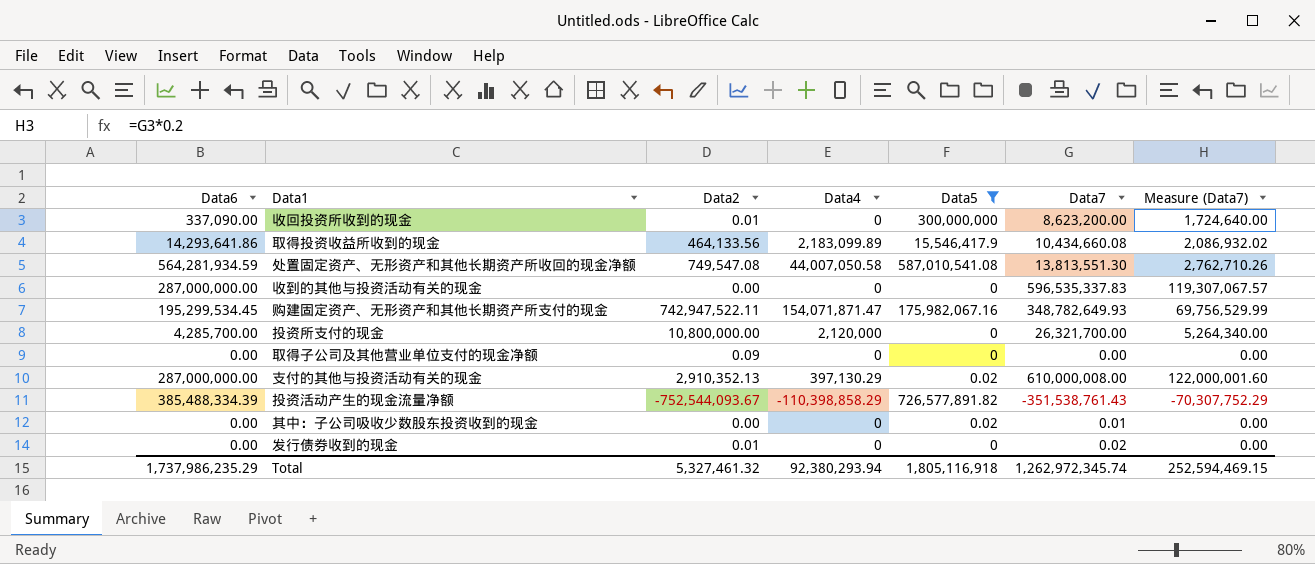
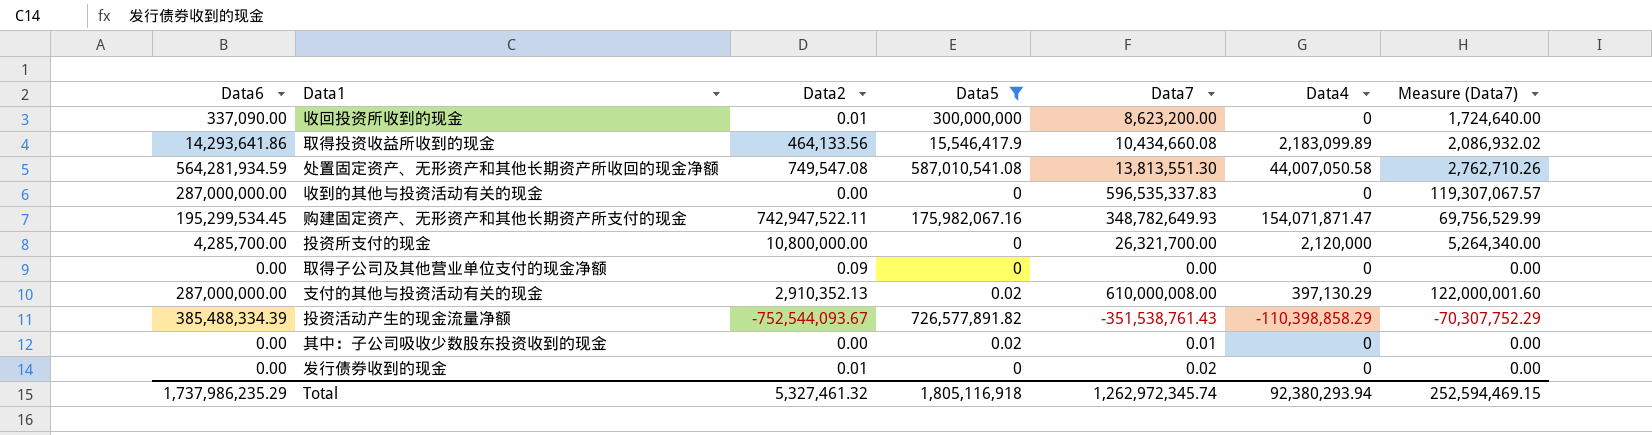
column Data4 | position: 4 -> 6

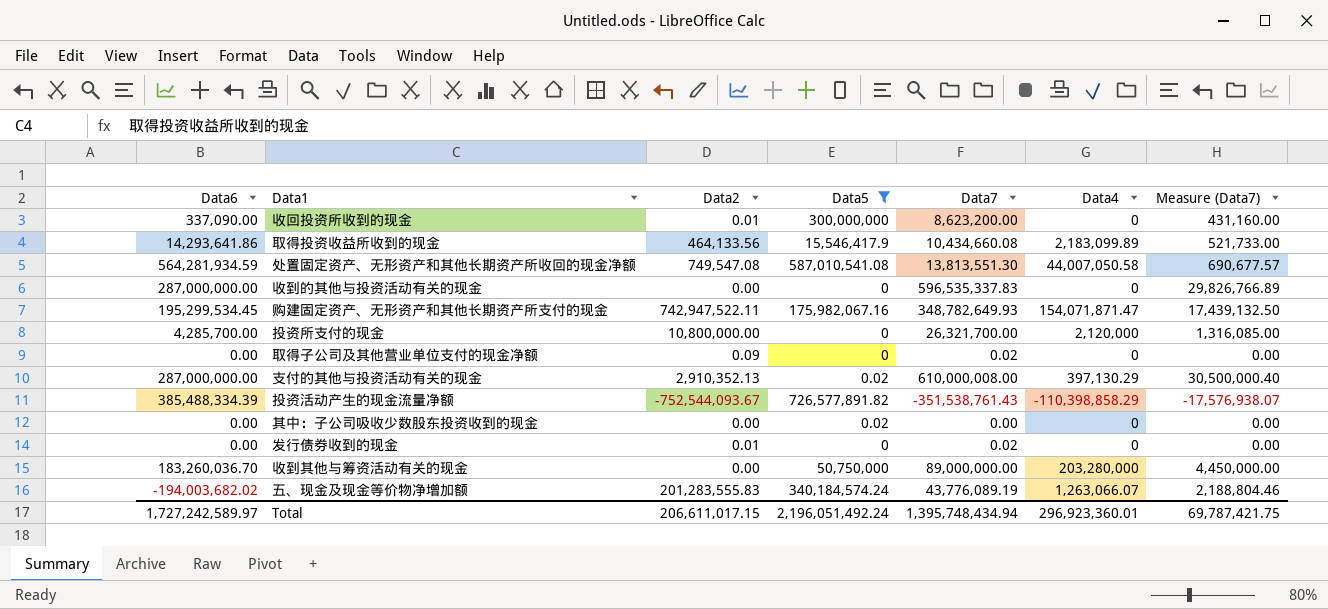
column Measure (Data7) | formula: [Data7] * 0.2 -> [Data7] * 0.05
取得子公司及其他营业单位支付的现金净额 | Data7: 0.00 -> 0.02
其中：子公司吸收少数股东投资收到的现金 | Data7: 0.01 -> 0.00
row 收到其他与筹资活动有关的现金: none -> 183,260,036.70 | 0.00 | 50,750,000 | 89,000,000.00 | 203,280,000 | 4,450,000.00
row 五、现金及现金等价物净增加额: none -> -194,003,682.02 | 201,283,555.83 | 340,184,574.24 | 43,776,089.19 | 1,263,066.07 | 2,188,804.46
Total | Data6: 1,737,986,235.29 -> 1,727,242,589.97
Total | Data2: 5,327,461.32 -> 206,611,017.15
Total | Data5: 1,805,116,918 -> 2,196,051,492.24
Total | Data7: 1,262,972,345.74 -> 1,395,748,434.94
Total | Data4: 92,380,293.94 -> 296,923,360.01
Total | Measure (Data7): 252,594,469.15 -> 69,787,421.75

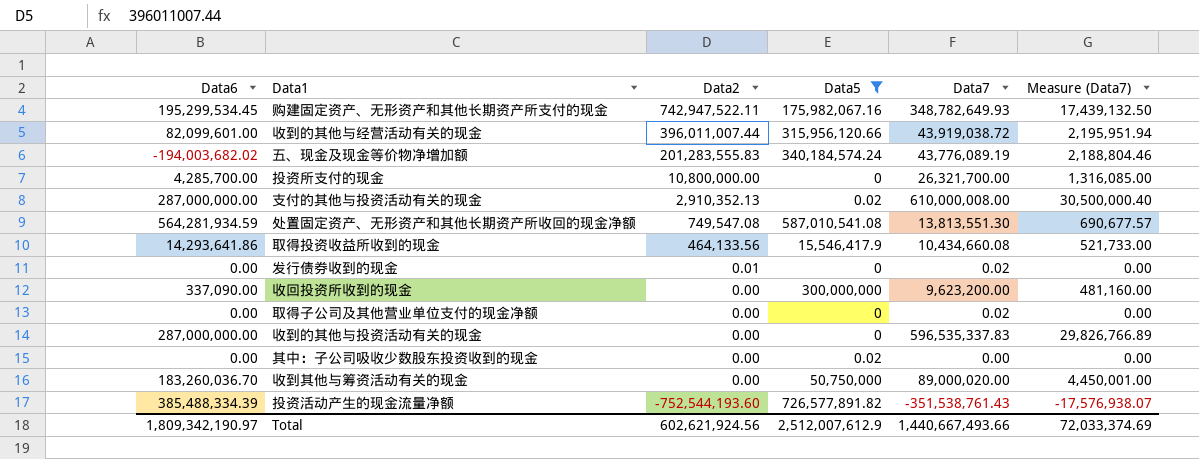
row order: none -> Data2 descending
column Data4 | position: 6 -> none
row 收到的其他与经营活动有关的现金: none -> 82,099,601.00 | 396,011,007.44 | 315,956,120.66 | 43,919,038.72 | 2,195,951.94
收回投资所收到的现金 | Data2: 0.01 -> 0.00
收回投资所收到的现金 | Data7: 8,623,200.00 -> 9,623,200.00
收回投资所收到的现金 | Measure (Data7): 431,160.00 -> 481,160.00
取得子公司及其他营业单位支付的现金净额 | Data2: 0.09 -> 0.00
收到其他与筹资活动有关的现金 | Data7: 89,000,000.00 -> 89,000,020.00
收到其他与筹资活动有关的现金 | Measure (Data7): 4,450,000.00 -> 4,450,001.00
投资活动产生的现金流量净额 | Data2: -752,544,093.67 -> -752,544,193.60
Total | Data6: 1,727,242,589.97 -> 1,809,342,190.97
Total | Data2: 206,611,017.15 -> 602,621,924.56
Total | Data5: 2,196,051,492.24 -> 2,512,007,612.9
Total | Data7: 1,395,748,434.94 -> 1,440,667,493.66
Total | Measure (Data7): 69,787,421.75 -> 72,033,374.69

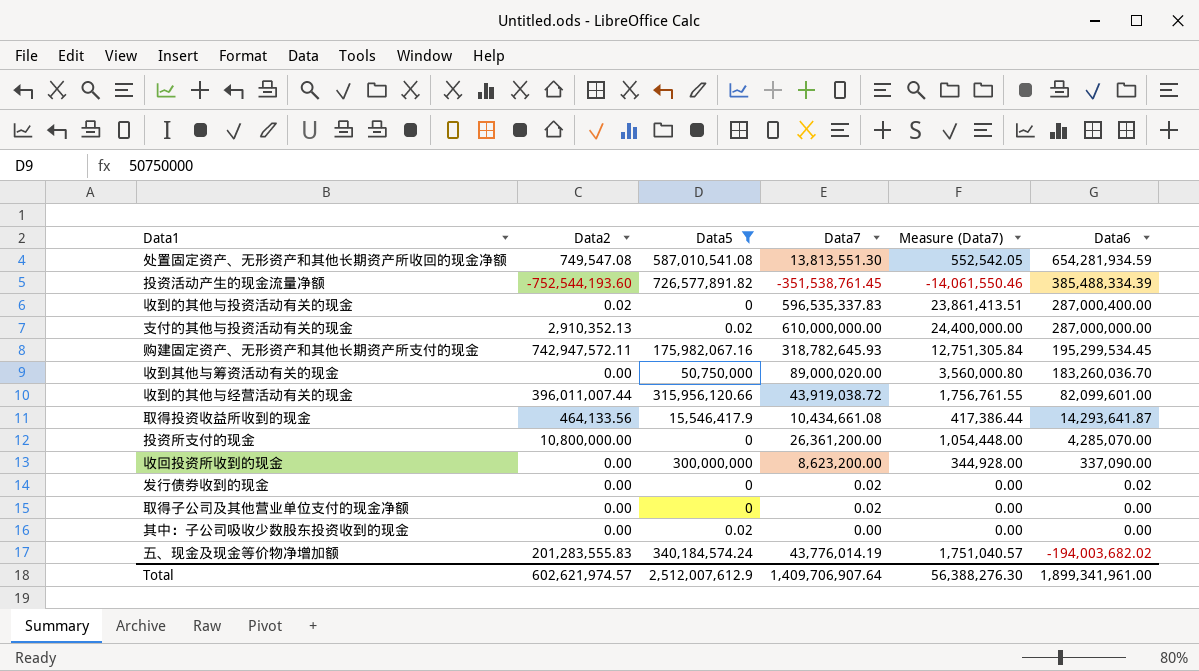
row order: Data2 descending -> Data6 descending
column Measure (Data7) | formula: [Data7] * 0.05 -> [Data7] * 0.04
column Data6 | position: 1 -> 6
处置固定资产、无形资产和其他长期资产所收回的现金净额 | Data6: 564,281,934.59 -> 654,281,934.59
投资活动产生的现金流量净额 | Data7: -351,538,761.43 -> -351,538,761.45
收到的其他与投资活动有关的现金 | Data2: 0.00 -> 0.02
收到的其他与投资活动有关的现金 | Data6: 287,000,000.00 -> 287,000,400.00
支付的其他与投资活动有关的现金 | Data7: 610,000,008.00 -> 610,000,000.00
购建固定资产、无形资产和其他长期资产所支付的现金 | Data2: 742,947,522.11 -> 742,947,572.11
购建固定资产、无形资产和其他长期资产所支付的现金 | Data7: 348,782,649.93 -> 318,782,645.93
取得投资收益所收到的现金 | Data7: 10,434,660.08 -> 10,434,661.08
取得投资收益所收到的现金 | Data6: 14,293,641.86 -> 14,293,641.87
投资所支付的现金 | Data7: 26,321,700.00 -> 26,361,200.00
投资所支付的现金 | Data6: 4,285,700.00 -> 4,285,070.00
收回投资所收到的现金 | Data7: 9,623,200.00 -> 8,623,200.00
发行债券收到的现金 | Data2: 0.01 -> 0.00
发行债券收到的现金 | Data6: 0.00 -> 0.02
五、现金及现金等价物净增加额 | Data7: 43,776,089.19 -> 43,776,014.19
Total | Data2: 602,621,924.56 -> 602,621,974.57
Total | Data7: 1,440,667,493.66 -> 1,409,706,907.64
Total | Measure (Data7): 72,033,374.69 -> 56,388,276.30
Total | Data6: 1,809,342,190.97 -> 1,899,341,961.00

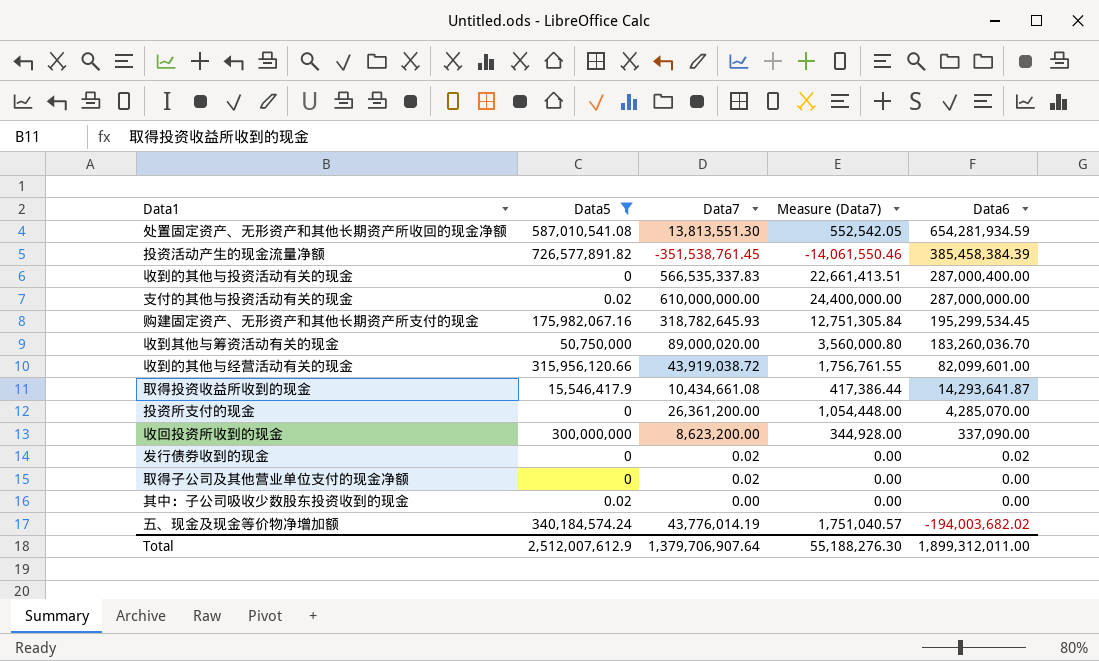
column Data2 | position: 2 -> none
投资活动产生的现金流量净额 | Data6: 385,488,334.39 -> 385,458,384.39
收到的其他与投资活动有关的现金 | Data7: 596,535,337.83 -> 566,535,337.83
收到的其他与投资活动有关的现金 | Measure (Data7): 23,861,413.51 -> 22,661,413.51
Total | Data7: 1,409,706,907.64 -> 1,379,706,907.64
Total | Measure (Data7): 56,388,276.30 -> 55,188,276.30
Total | Data6: 1,899,341,961.00 -> 1,899,312,011.00

